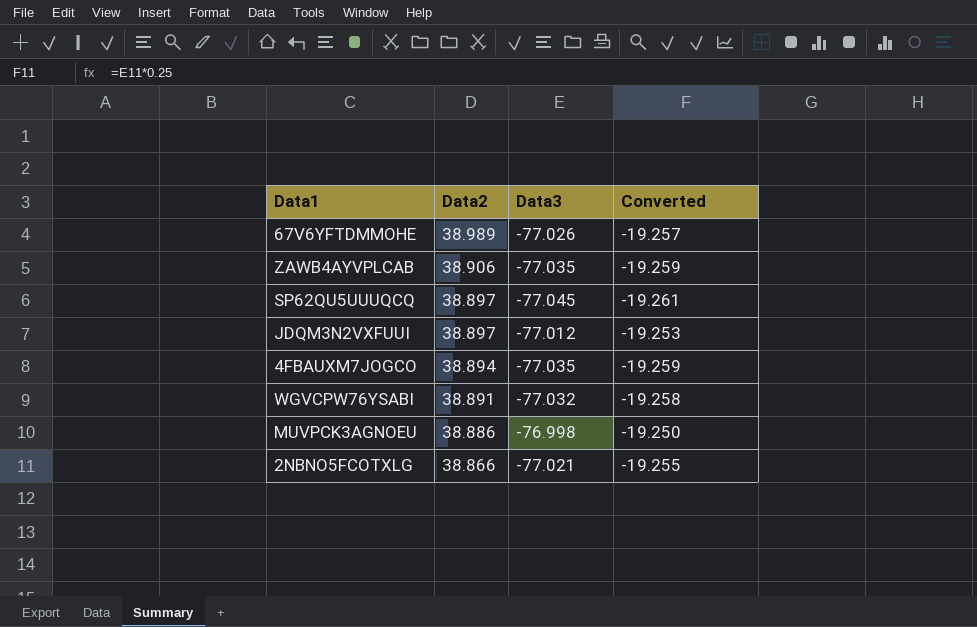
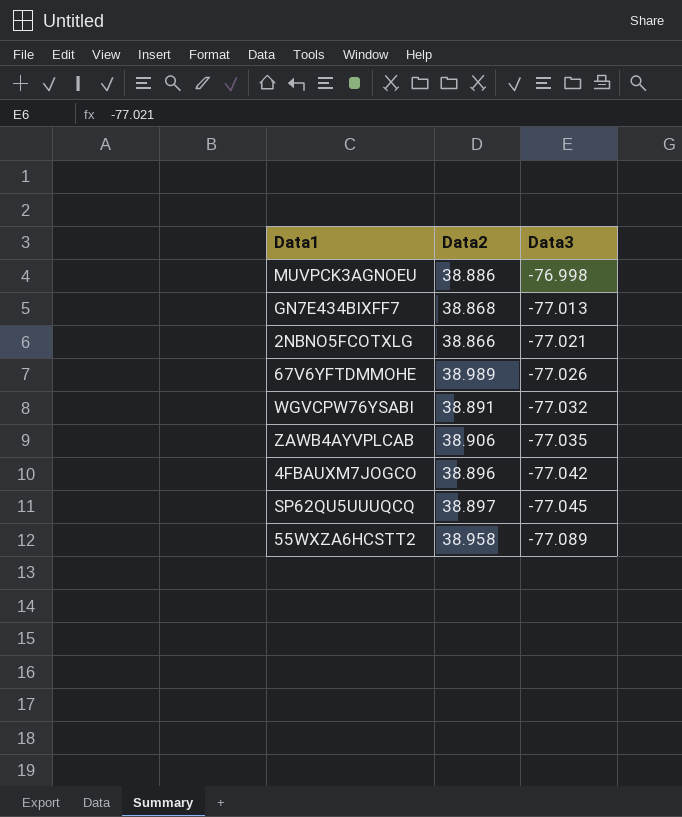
row order: Data2 descending -> Data3 descending
column Converted | formula: [Data3] * 0.25 -> none
row JDQM3N2VXFUUI: 38.897 | -77.012 | -19.253 -> none
row GN7E434BIXFF7: none -> 38.868 | -77.013
4FBAUXM7JOGCO | Data2: 38.894 -> 38.896
4FBAUXM7JOGCO | Data3: -77.035 -> -77.042
row 55WXZA6HCSTT2: none -> 38.958 | -77.089

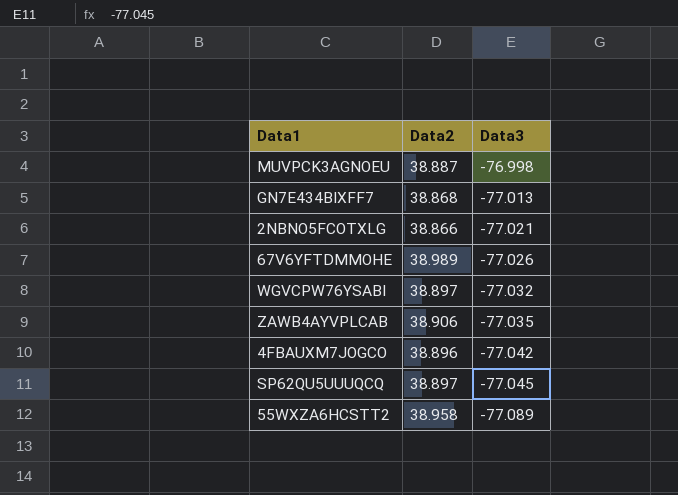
MUVPCK3AGNOEU | Data2: 38.886 -> 38.887
WGVCPW76YSABI | Data2: 38.891 -> 38.897

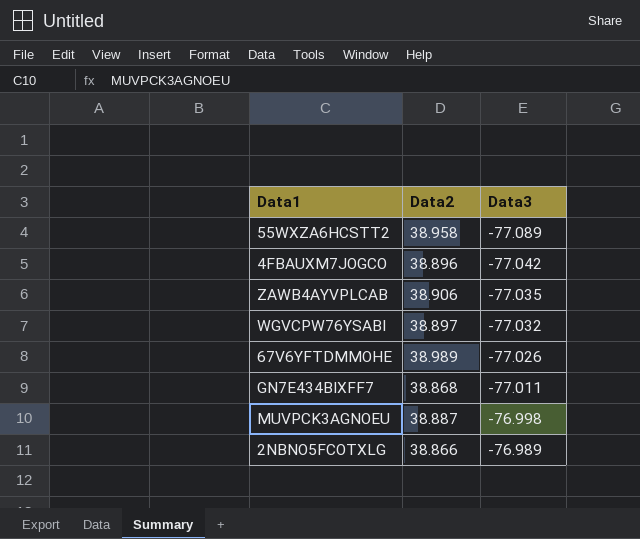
row order: Data3 descending -> Data3 ascending
row SP62QU5UUUQCQ: 38.897 | -77.045 -> none
GN7E434BIXFF7 | Data3: -77.013 -> -77.011
2NBNO5FCOTXLG | Data3: -77.021 -> -76.989

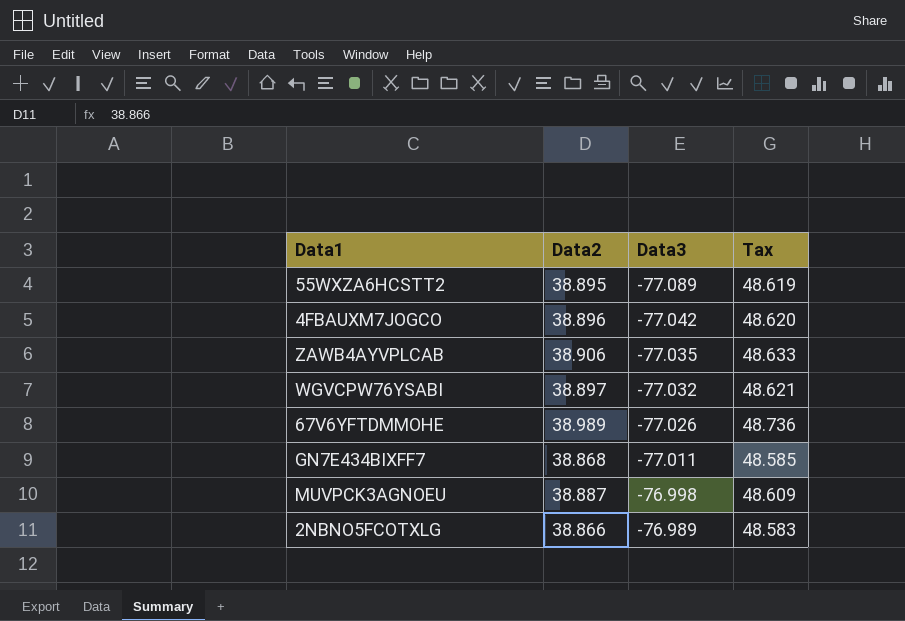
column Tax | formula: none -> [Data2] * 1.25
55WXZA6HCSTT2 | Data2: 38.958 -> 38.895

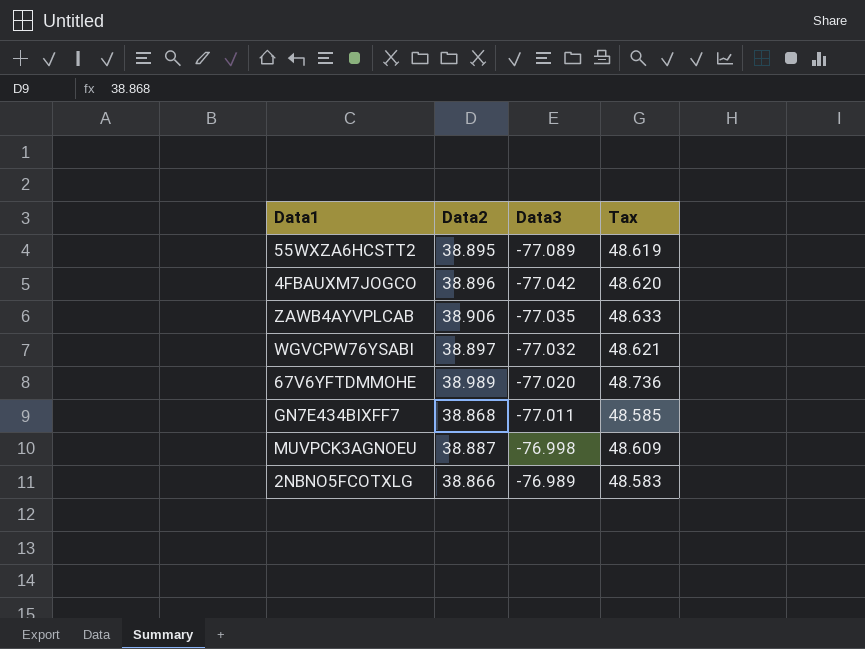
67V6YFTDMMOHE | Data3: -77.026 -> -77.020

